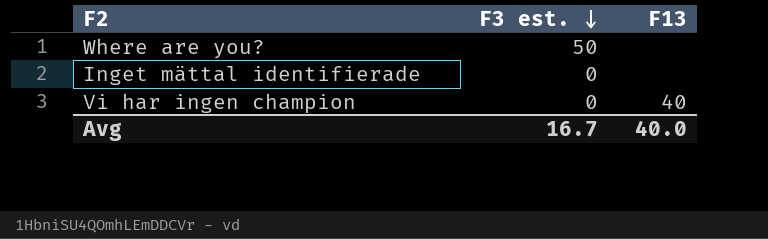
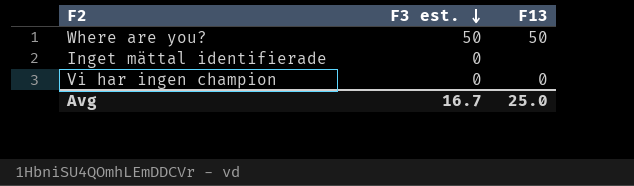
Where are you? | F13: none -> 50
Vi har ingen champion | F13: 40 -> 0
Avg | F13: 40.0 -> 25.0

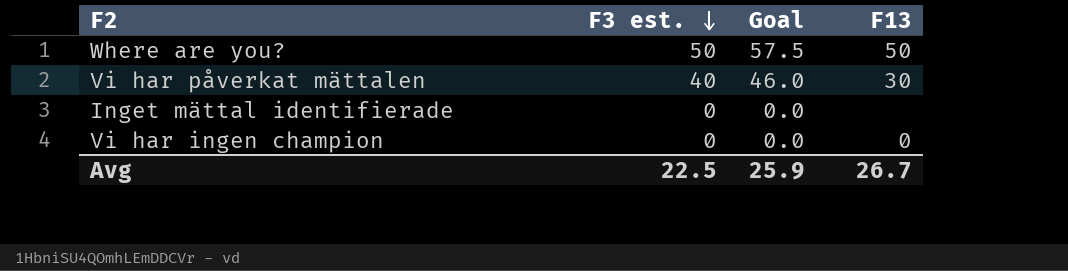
column Goal | formula: none -> [F3 est.] * 1.15
row Vi har påverkat mättalen: none -> 40 | 46.0 | 30
Avg | F3 est.: 16.7 -> 22.5
Avg | F13: 25.0 -> 26.7

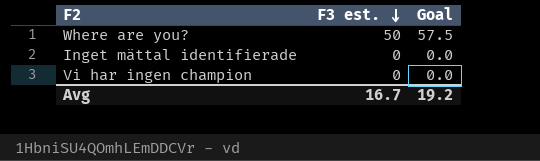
column F13 | position: 4 -> none
row Vi har påverkat mättalen: 40 | 46.0 | 30 -> none
Avg | F3 est.: 22.5 -> 16.7
Avg | Goal: 25.9 -> 19.2

